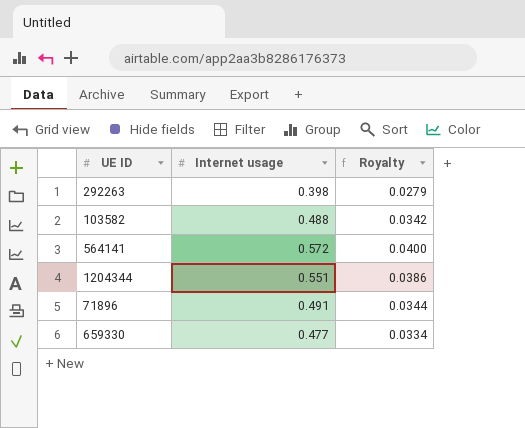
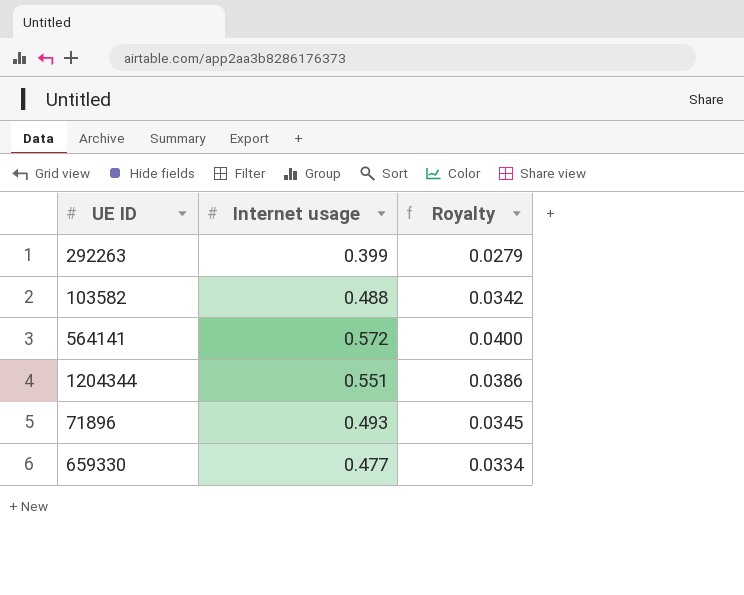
292263 | Internet usage: 0.398 -> 0.399
71896 | Internet usage: 0.491 -> 0.493
71896 | Royalty: 0.0344 -> 0.0345

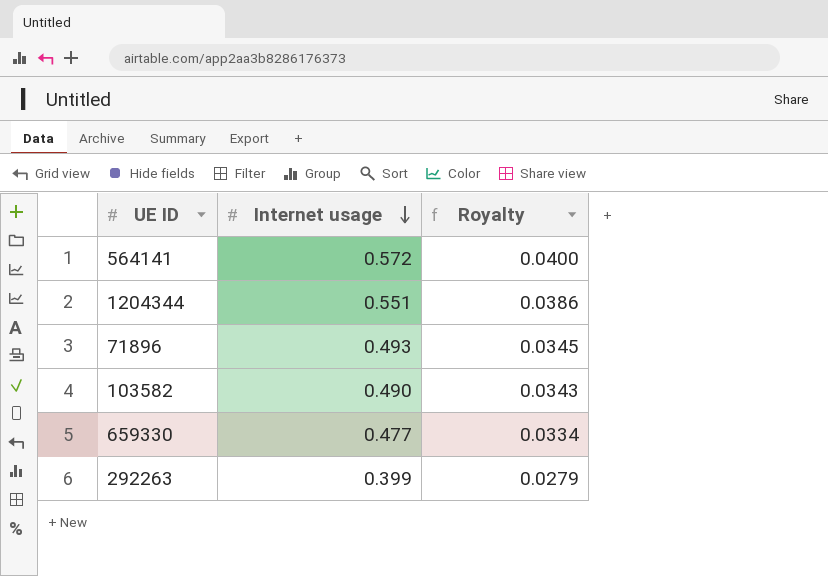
row order: none -> Internet usage descending
103582 | Internet usage: 0.488 -> 0.490
103582 | Royalty: 0.0342 -> 0.0343

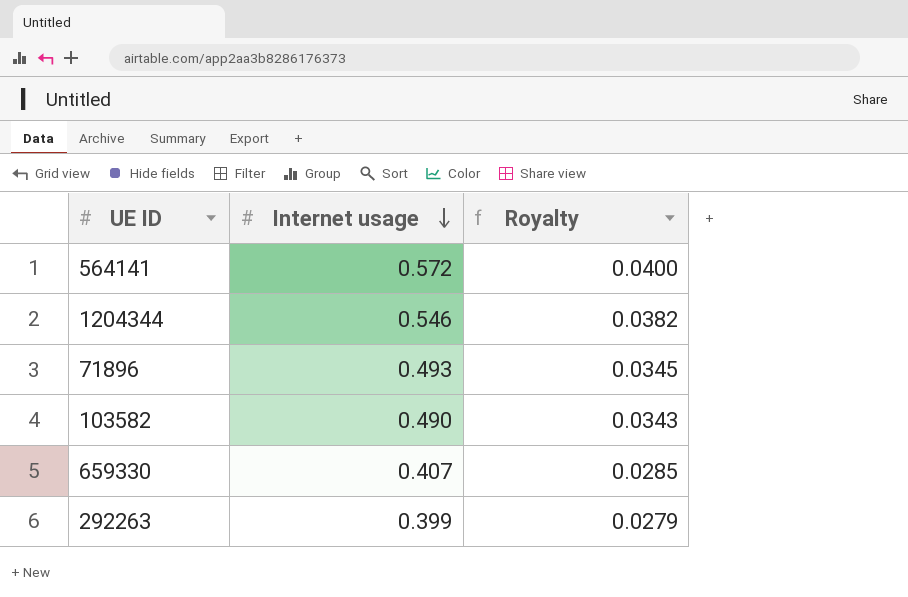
1204344 | Internet usage: 0.551 -> 0.546
1204344 | Royalty: 0.0386 -> 0.0382
659330 | Internet usage: 0.477 -> 0.407
659330 | Royalty: 0.0334 -> 0.0285

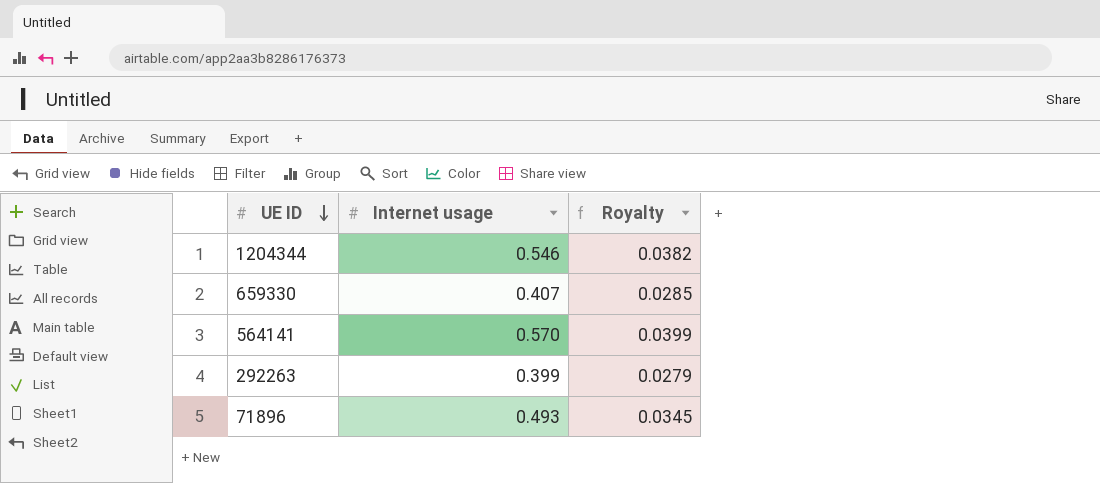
row order: Internet usage descending -> UE ID descending
row 103582: 0.490 | 0.0343 -> none
564141 | Internet usage: 0.572 -> 0.570
564141 | Royalty: 0.0400 -> 0.0399

